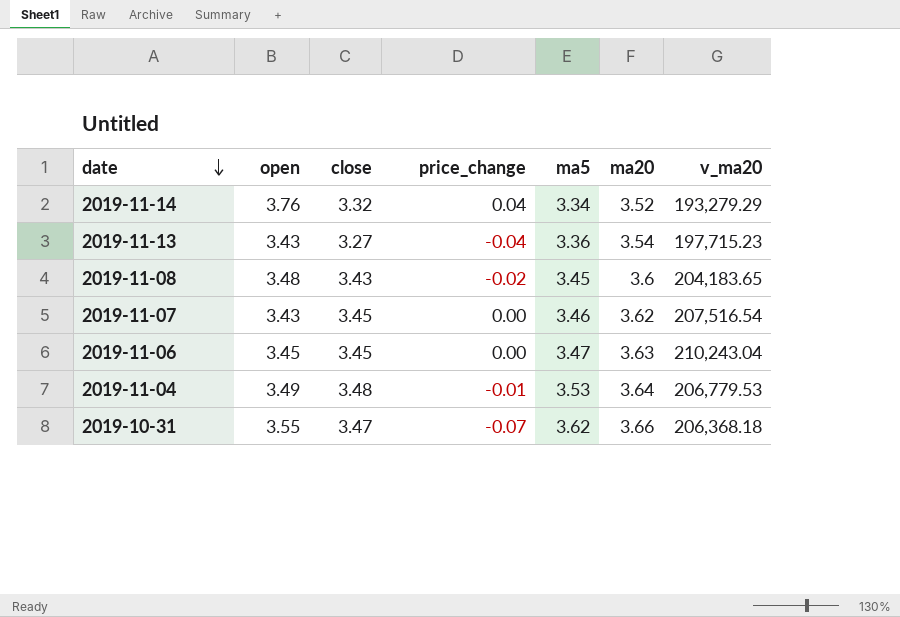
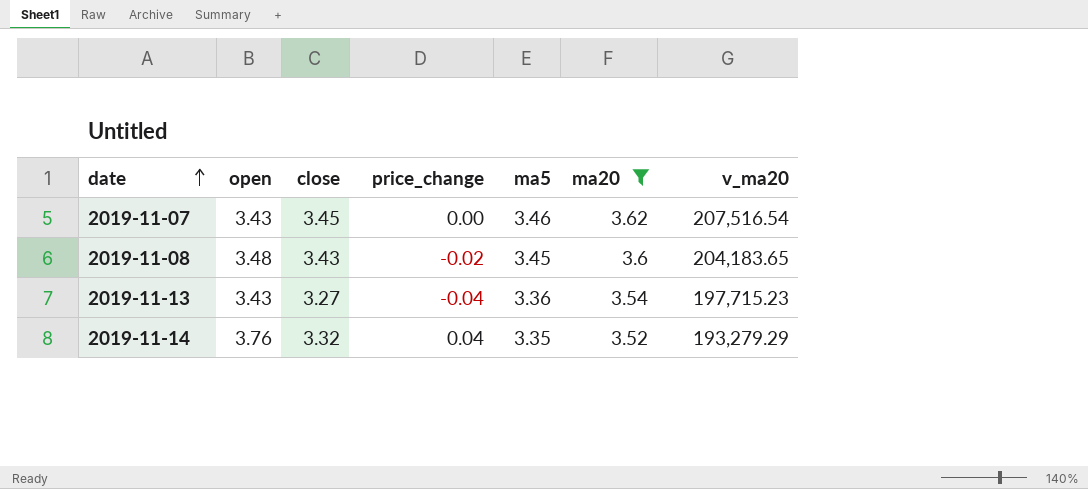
filter: none -> ma20 <= 3.62
row order: date descending -> date ascending
2019-11-14 | ma5: 3.34 -> 3.35

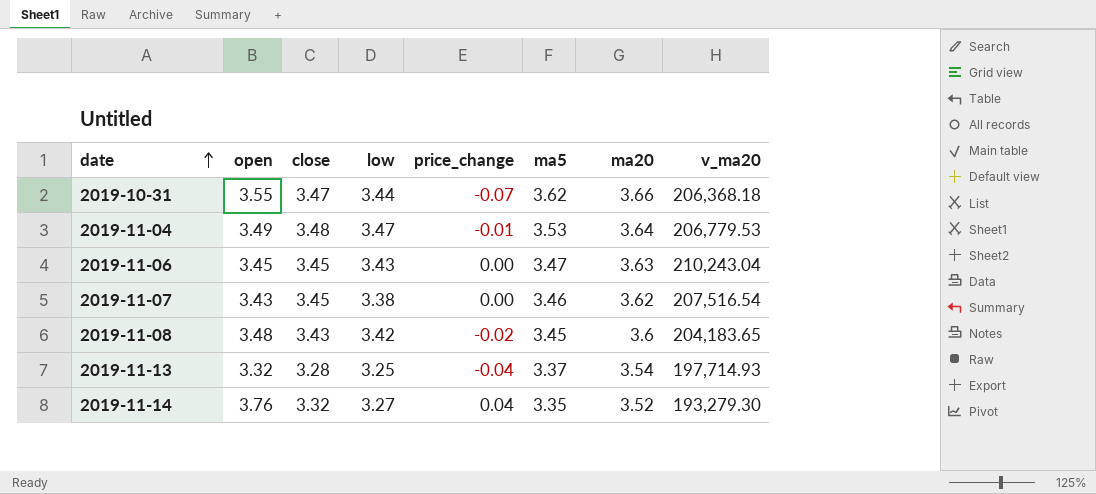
filter: ma20 <= 3.62 -> none
column low | position: none -> 4
2019-11-13 | open: 3.43 -> 3.32
2019-11-13 | close: 3.27 -> 3.28
2019-11-13 | ma5: 3.36 -> 3.37
2019-11-13 | v_ma20: 197,715.23 -> 197,714.93
2019-11-14 | v_ma20: 193,279.29 -> 193,279.30

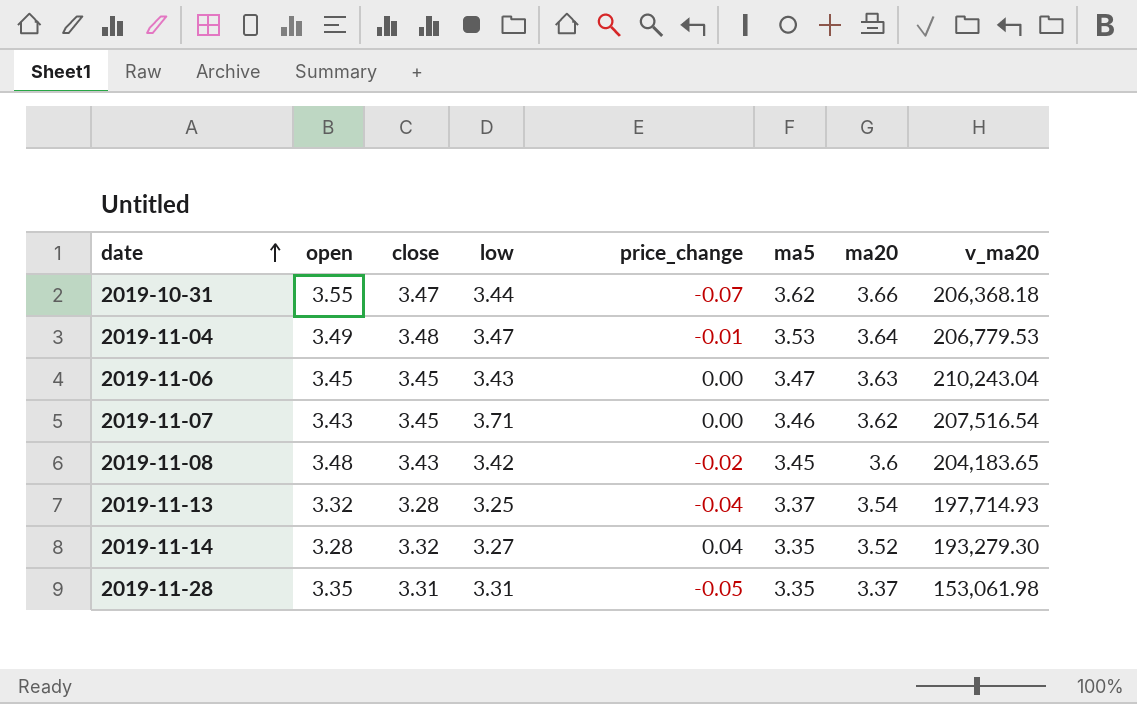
2019-11-07 | low: 3.38 -> 3.71
2019-11-14 | open: 3.76 -> 3.28
row 2019-11-28: none -> 3.35 | 3.31 | 3.31 | -0.05 | 3.35 | 3.37 | 153,061.98

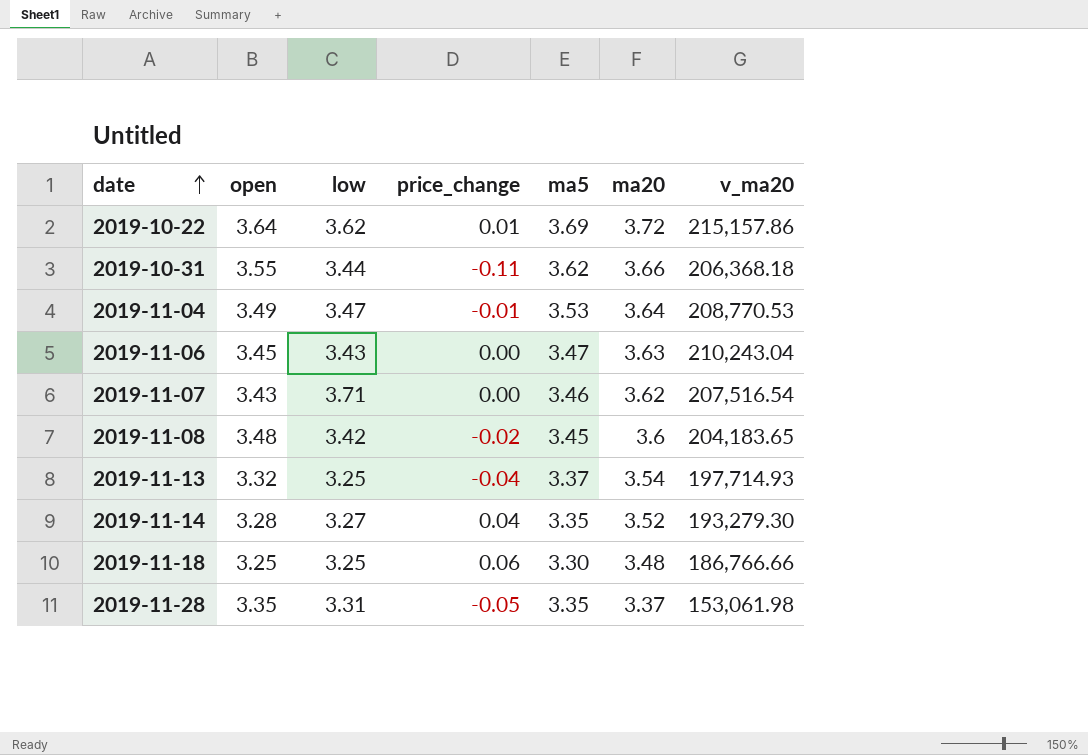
column close | position: 3 -> none
row 2019-10-22: none -> 3.64 | 3.62 | 0.01 | 3.69 | 3.72 | 215,157.86
2019-10-31 | price_change: -0.07 -> -0.11
2019-11-04 | v_ma20: 206,779.53 -> 208,770.53
row 2019-11-18: none -> 3.25 | 3.25 | 0.06 | 3.30 | 3.48 | 186,766.66

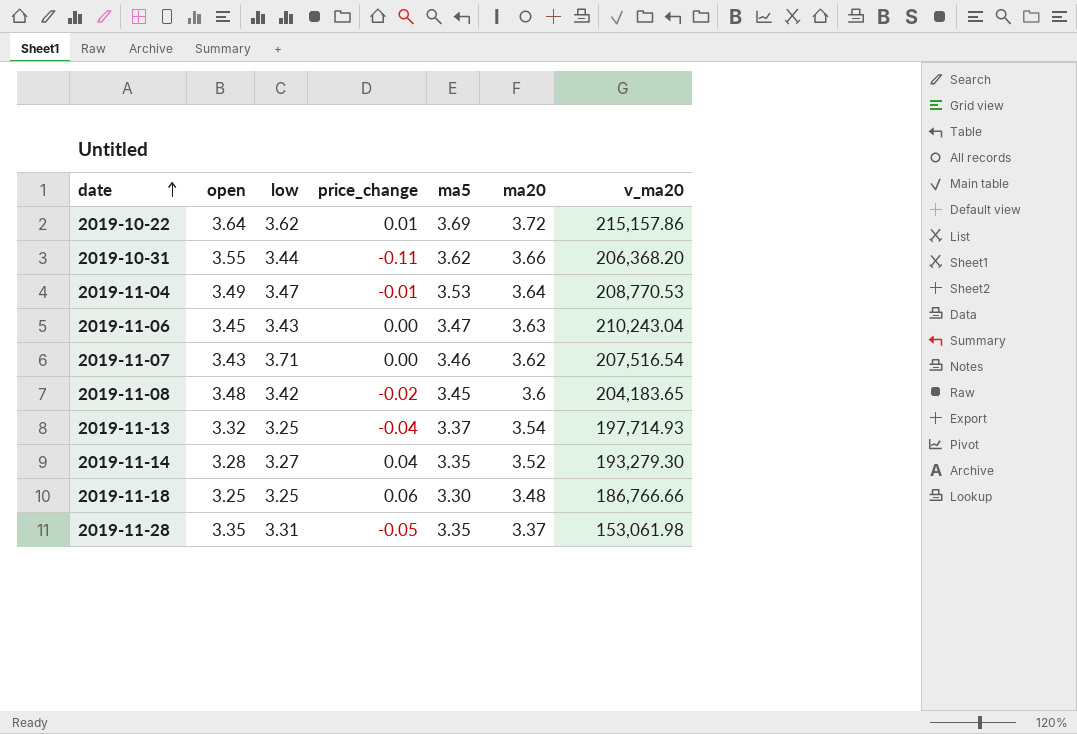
2019-10-31 | v_ma20: 206,368.18 -> 206,368.20

